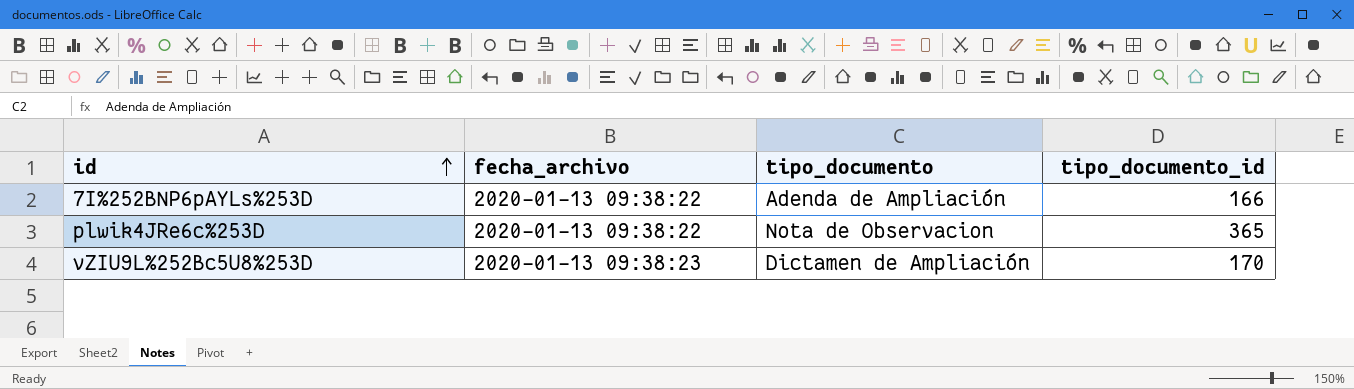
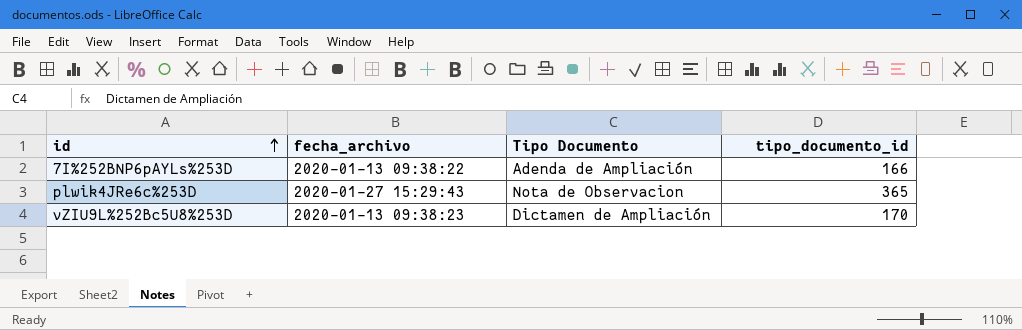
column name: tipo_documento -> Tipo Documento
plwik4JRe6c%253D | fecha_archivo: 2020-01-13 09:38:22 -> 2020-01-27 15:29:43

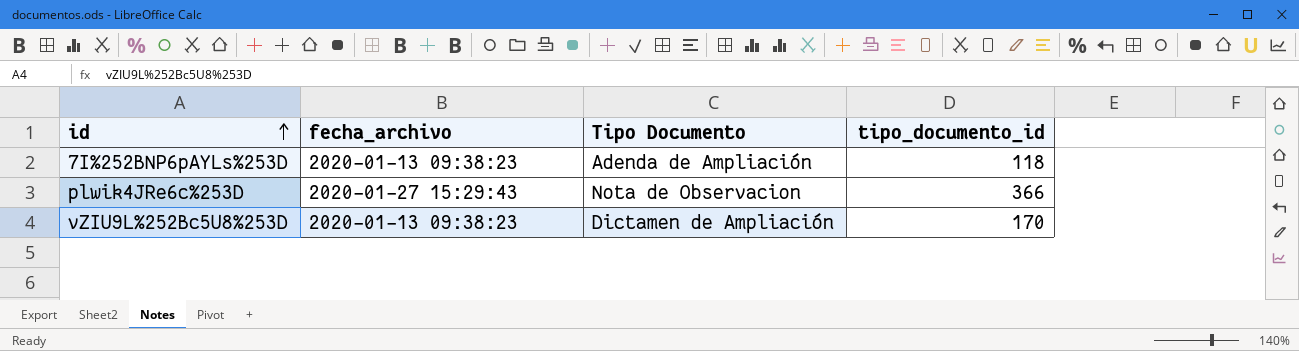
7I%252BNP6pAYLs%253D | fecha_archivo: 2020-01-13 09:38:22 -> 2020-01-13 09:38:23
7I%252BNP6pAYLs%253D | tipo_documento_id: 166 -> 118
plwik4JRe6c%253D | tipo_documento_id: 365 -> 366

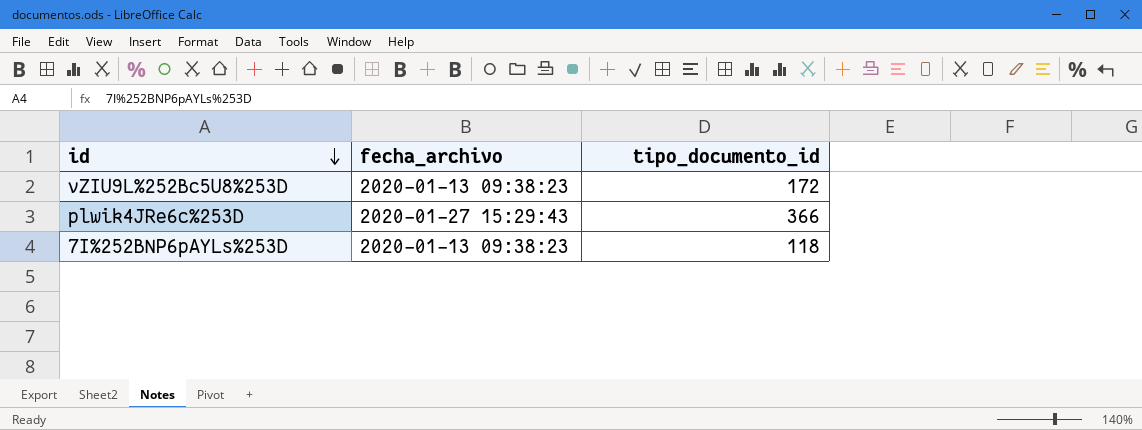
row order: id ascending -> id descending
column Tipo Documento | position: 3 -> none
vZIU9L%252Bc5U8%253D | tipo_documento_id: 170 -> 172

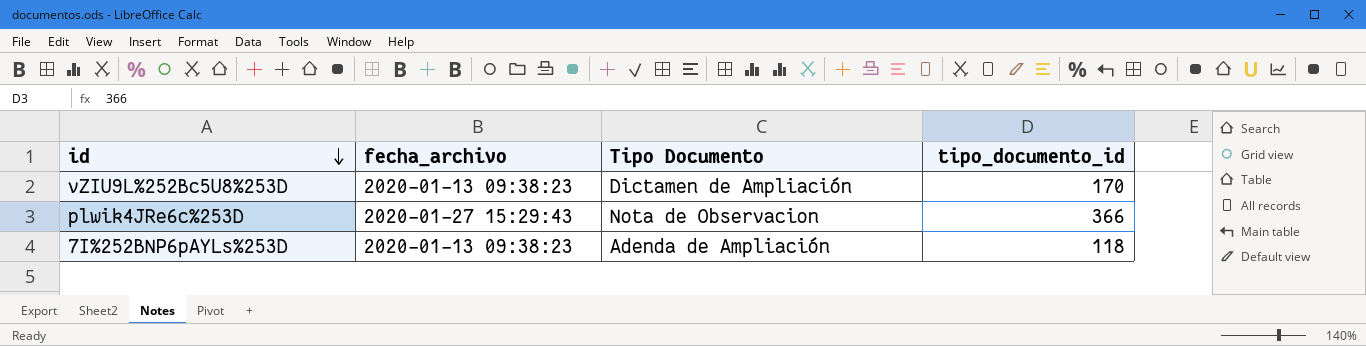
column Tipo Documento | position: none -> 3
vZIU9L%252Bc5U8%253D | tipo_documento_id: 172 -> 170

